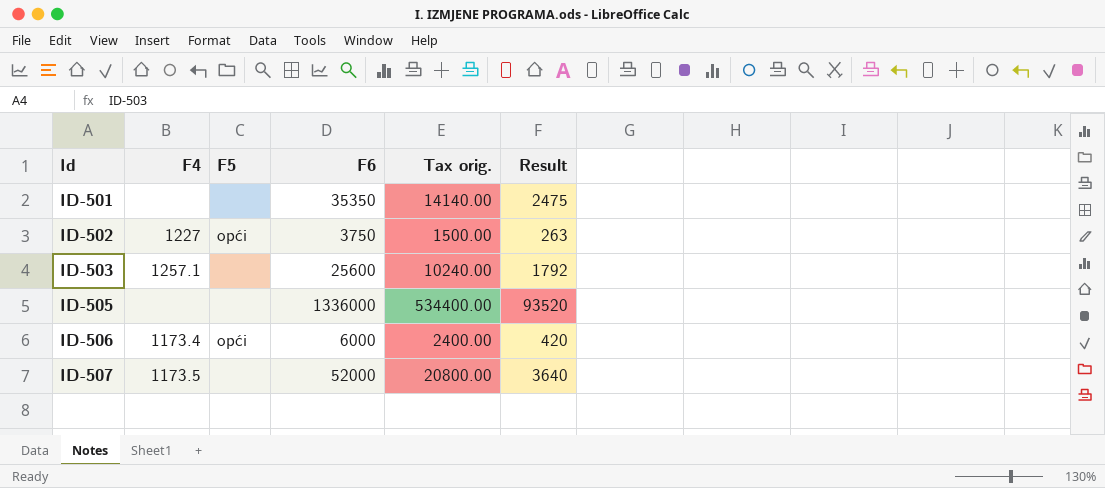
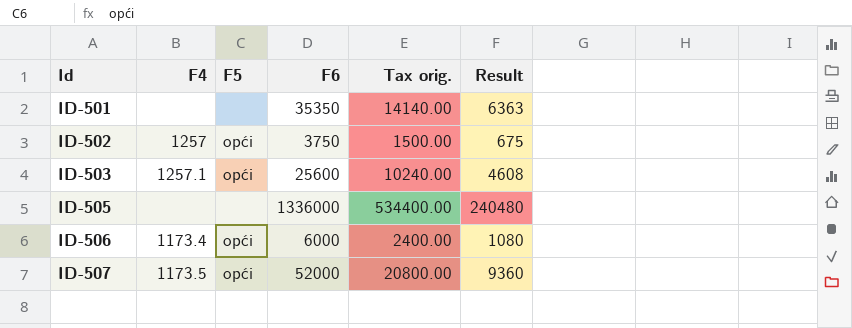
column Result | formula: [F6] * 0.07 -> [F6] * 0.18
ID-502 | F4: 1227 -> 1257
ID-503 | F5: none -> opći
ID-507 | F5: none -> opći

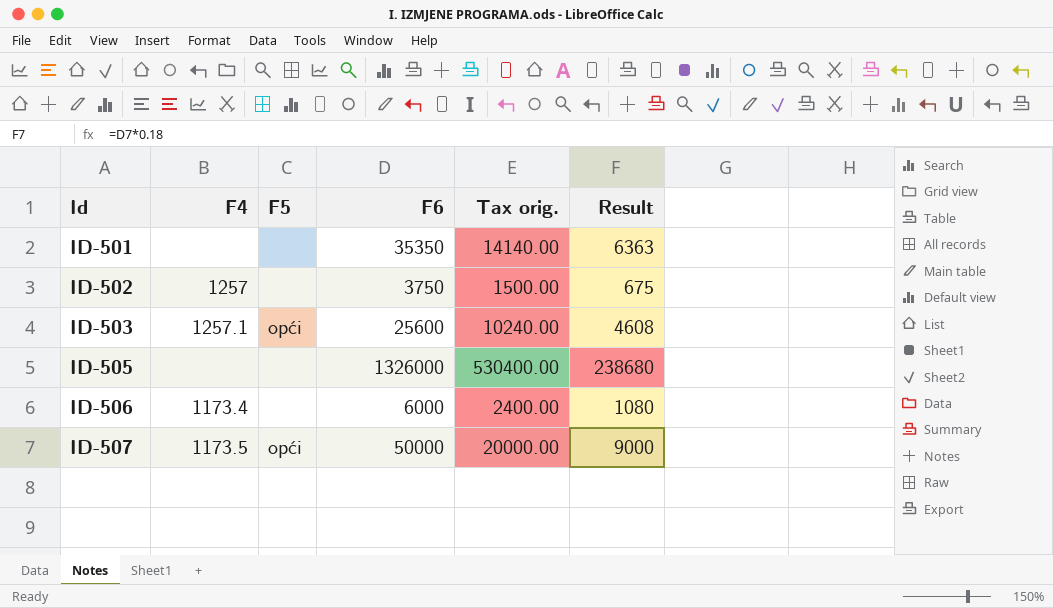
ID-502 | F5: opći -> none
ID-505 | F6: 1336000 -> 1326000
ID-505 | Tax orig.: 534400.00 -> 530400.00
ID-505 | Result: 240480 -> 238680
ID-506 | F5: opći -> none
ID-507 | F6: 52000 -> 50000
ID-507 | Tax orig.: 20800.00 -> 20000.00
ID-507 | Result: 9360 -> 9000

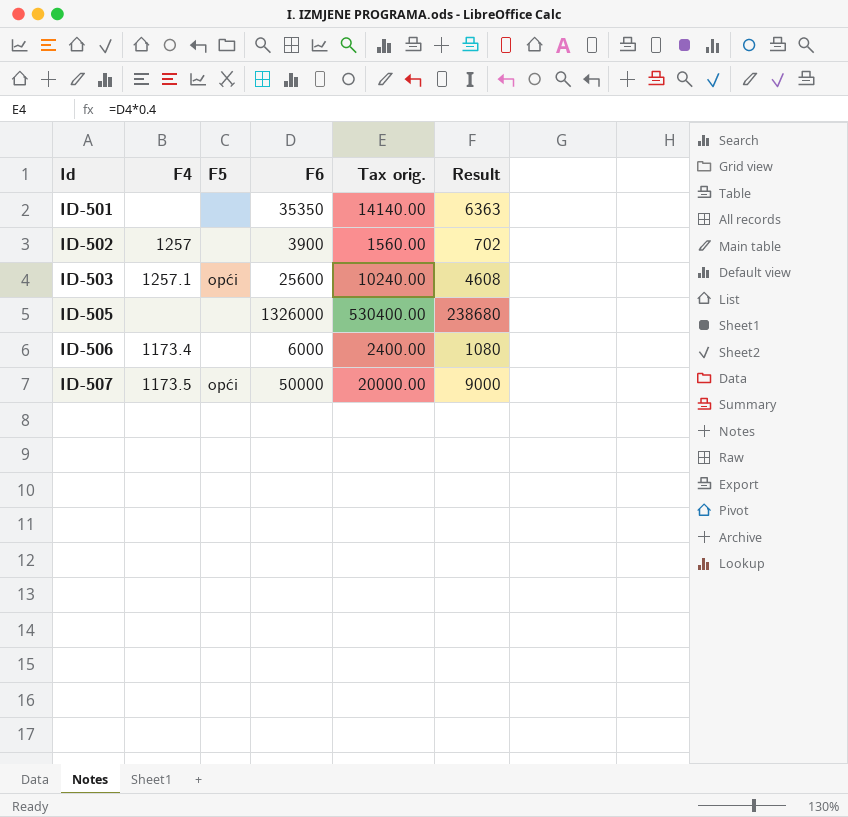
ID-502 | F6: 3750 -> 3900
ID-502 | Tax orig.: 1500.00 -> 1560.00
ID-502 | Result: 675 -> 702

